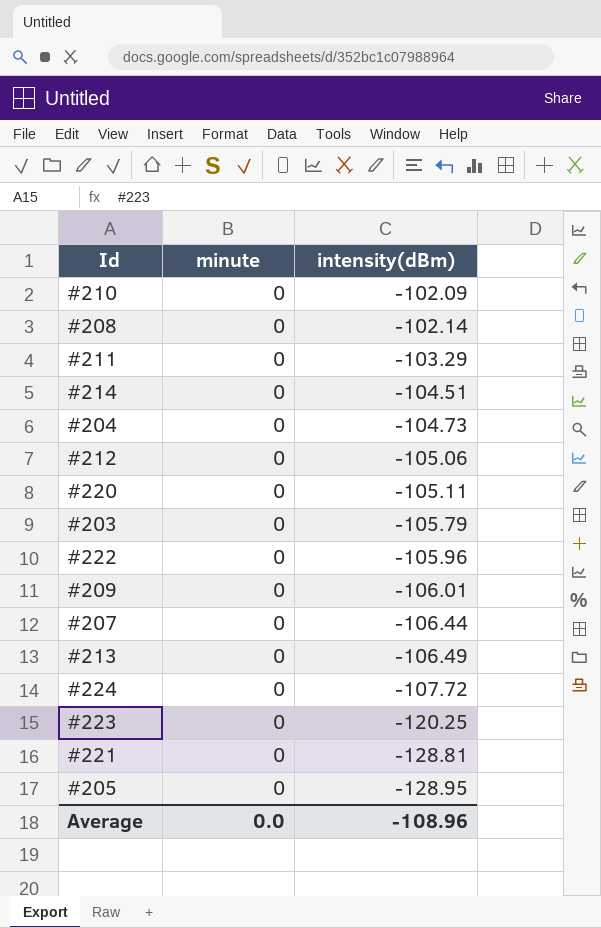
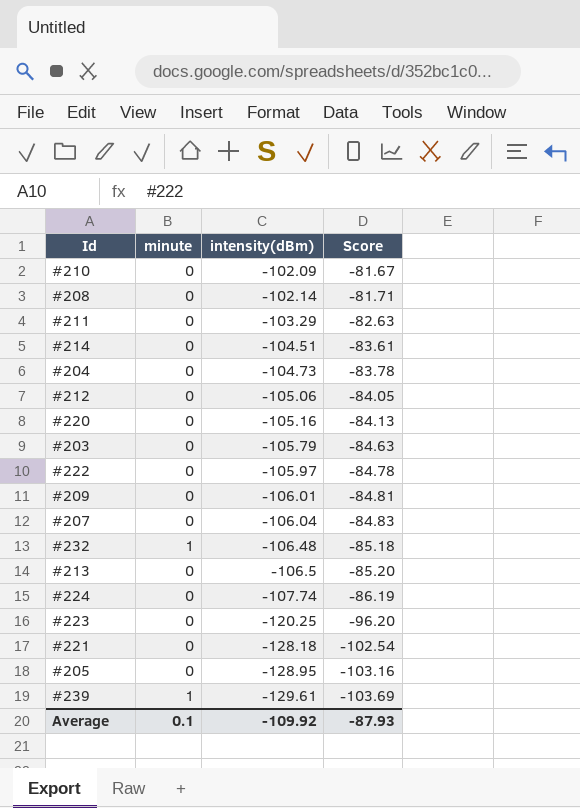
column Score | formula: none -> [intensity(dBm)] * 0.8
#220 | intensity(dBm): -105.11 -> -105.16
#222 | intensity(dBm): -105.96 -> -105.97
#207 | intensity(dBm): -106.44 -> -106.04
row #232: none -> 1 | -106.48 | -85.18
#213 | intensity(dBm): -106.49 -> -106.5
#224 | intensity(dBm): -107.72 -> -107.74
#221 | intensity(dBm): -128.81 -> -128.18
row #239: none -> 1 | -129.61 | -103.69
Average | minute: 0.0 -> 0.1
Average | intensity(dBm): -108.96 -> -109.92

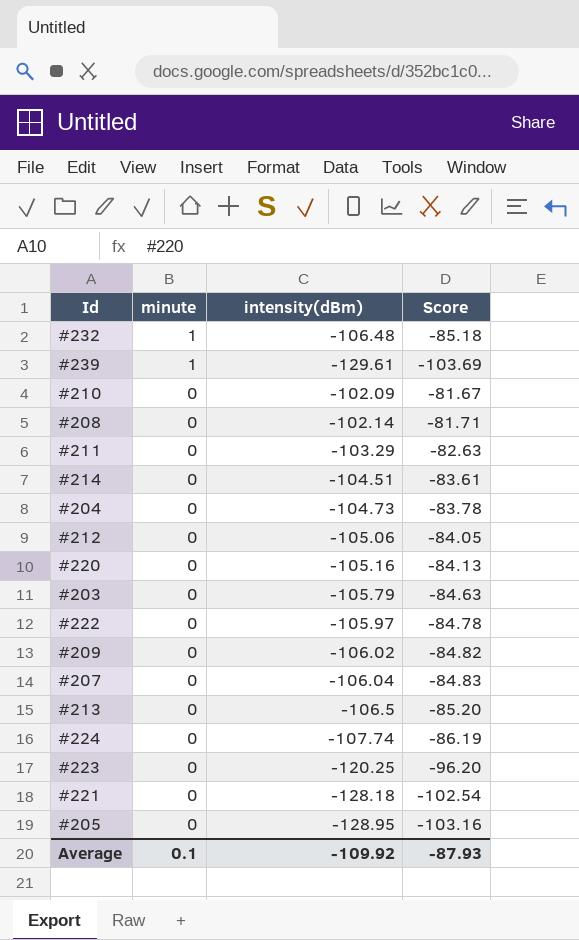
row order: intensity(dBm) descending -> minute descending
#209 | intensity(dBm): -106.01 -> -106.02
#209 | Score: -84.81 -> -84.82

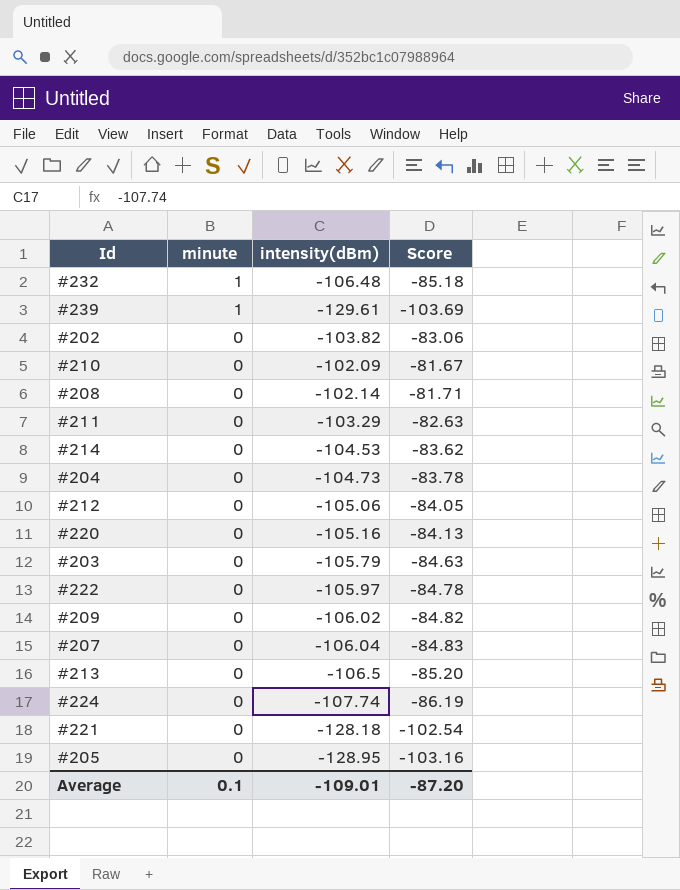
row #223: 0 | -120.25 | -96.20 -> none
row #202: none -> 0 | -103.82 | -83.06
#214 | intensity(dBm): -104.51 -> -104.53
#214 | Score: -83.61 -> -83.62
Average | intensity(dBm): -109.92 -> -109.01
Average | Score: -87.93 -> -87.20

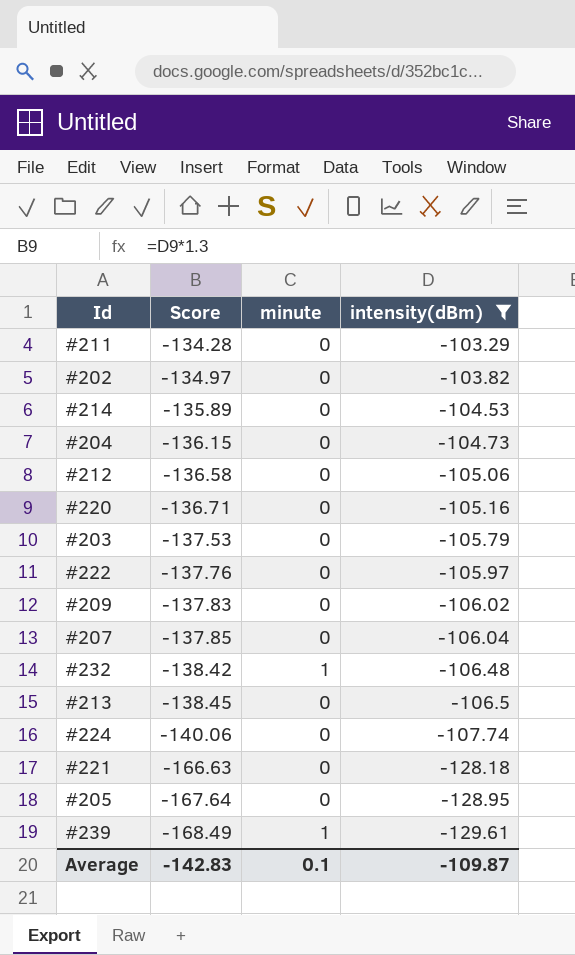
filter: none -> intensity(dBm) <= -103.29
row order: minute descending -> Score descending
column Score | formula: [intensity(dBm)] * 0.8 -> [intensity(dBm)] * 1.3
column Score | position: 4 -> 2
Average | Score: -87.20 -> -142.83
Average | intensity(dBm): -109.01 -> -109.87

